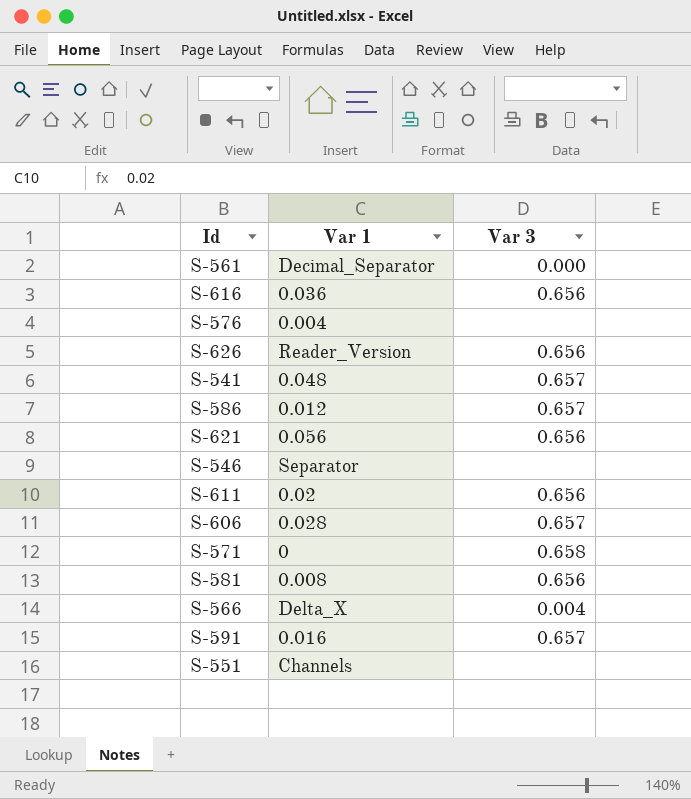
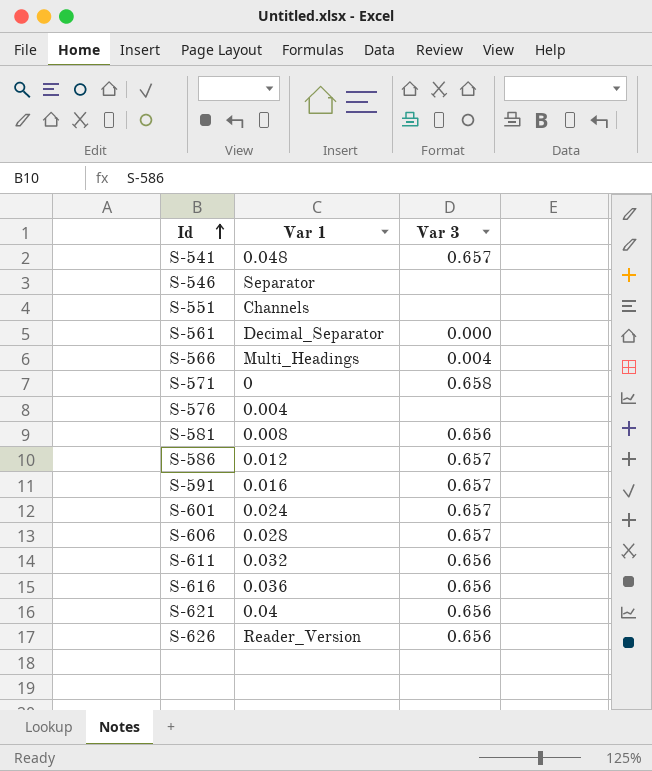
row order: none -> Id ascending
S-566 | Var 1: Delta_X -> Multi_Headings
row S-601: none -> 0.024 | 0.657
S-611 | Var 1: 0.02 -> 0.032
S-621 | Var 1: 0.056 -> 0.04

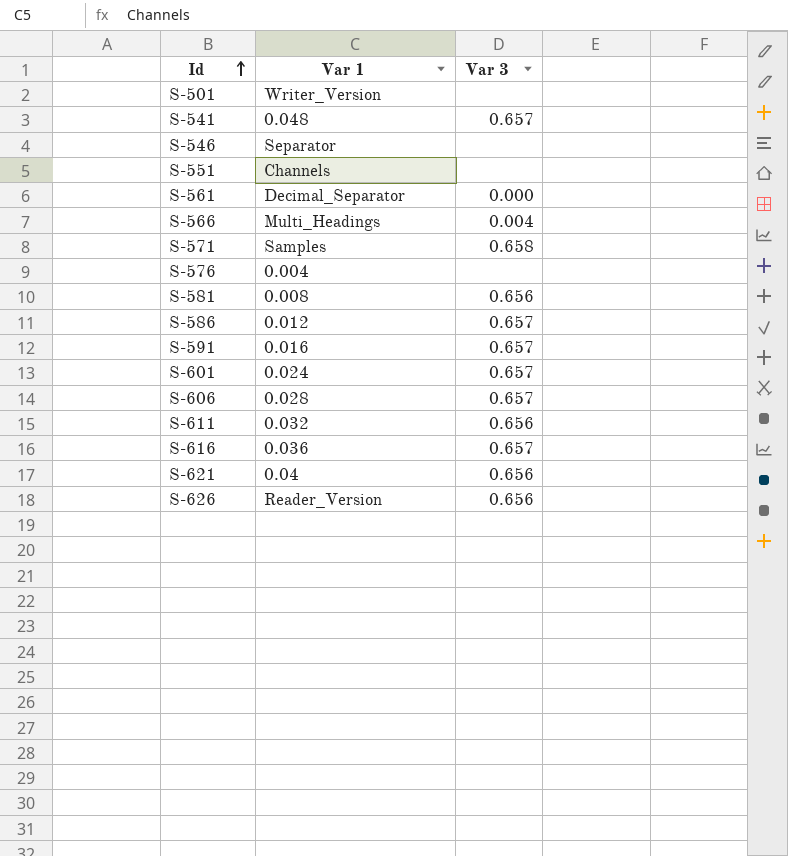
row S-501: none -> Writer_Version | none
S-571 | Var 1: 0 -> Samples
S-616 | Var 3: 0.656 -> 0.657

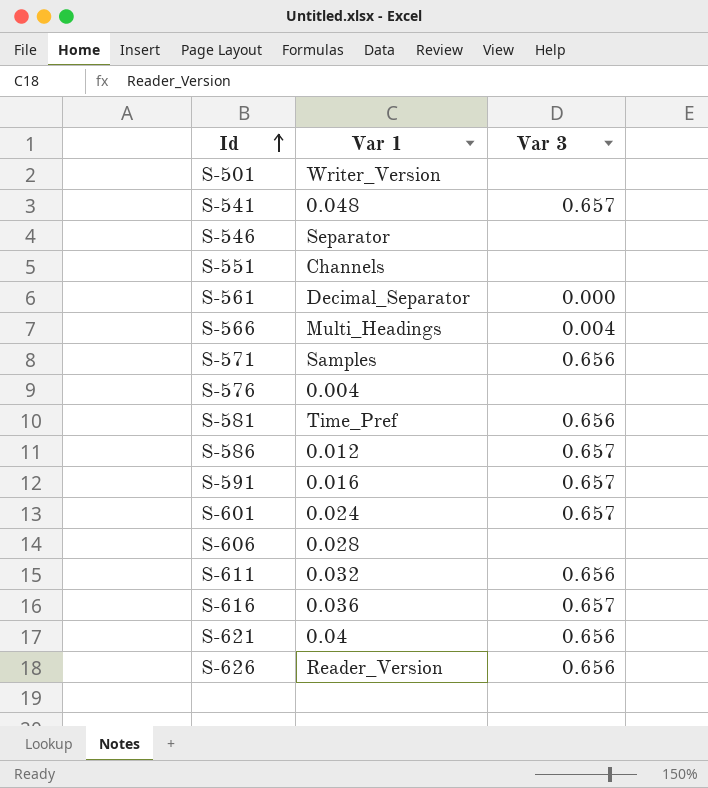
S-571 | Var 3: 0.658 -> 0.656
S-581 | Var 1: 0.008 -> Time_Pref
S-606 | Var 3: 0.657 -> none

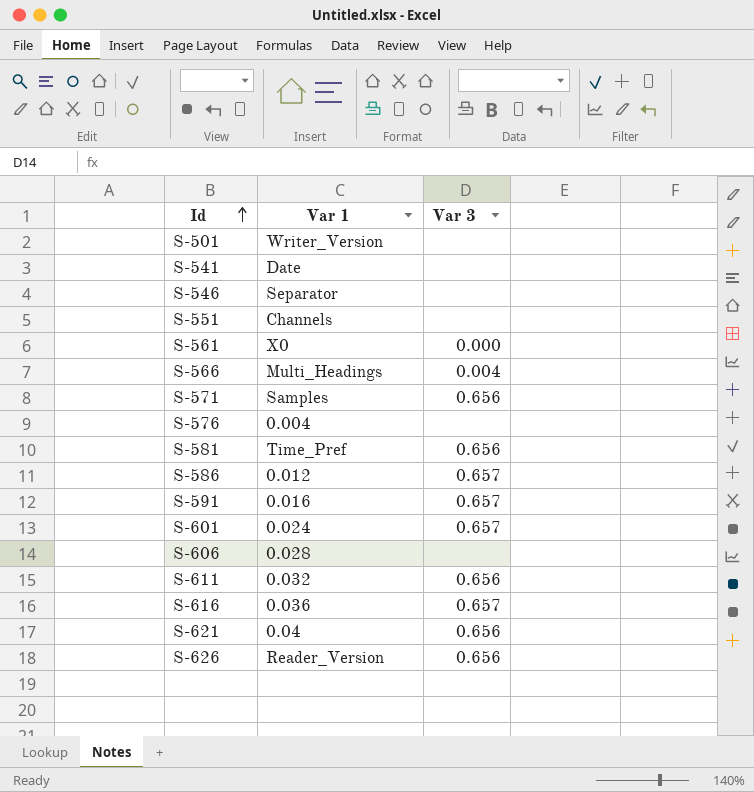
S-541 | Var 1: 0.048 -> Date
S-541 | Var 3: 0.657 -> none
S-561 | Var 1: Decimal_Separator -> X0

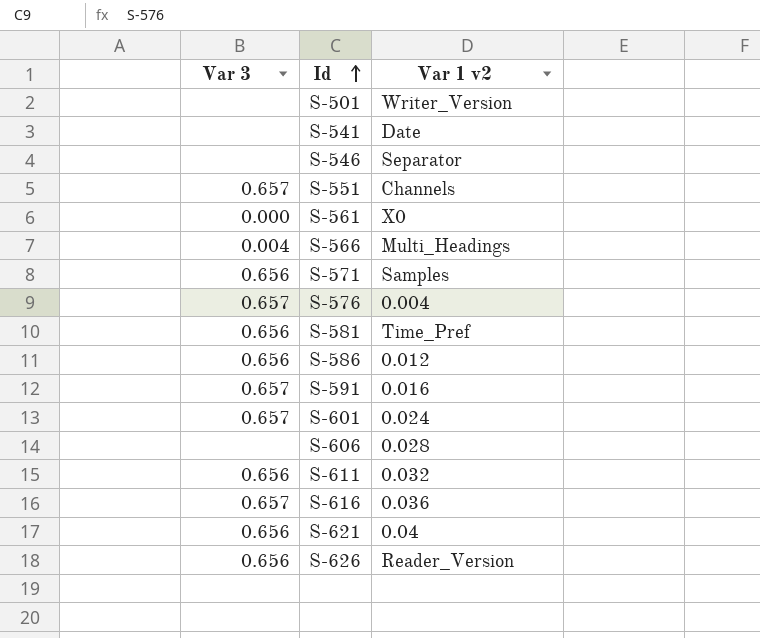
column Var 3 | position: 3 -> 1
column name: Var 1 -> Var 1 v2
S-551 | Var 3: none -> 0.657
S-576 | Var 3: none -> 0.657
S-586 | Var 3: 0.657 -> 0.656

